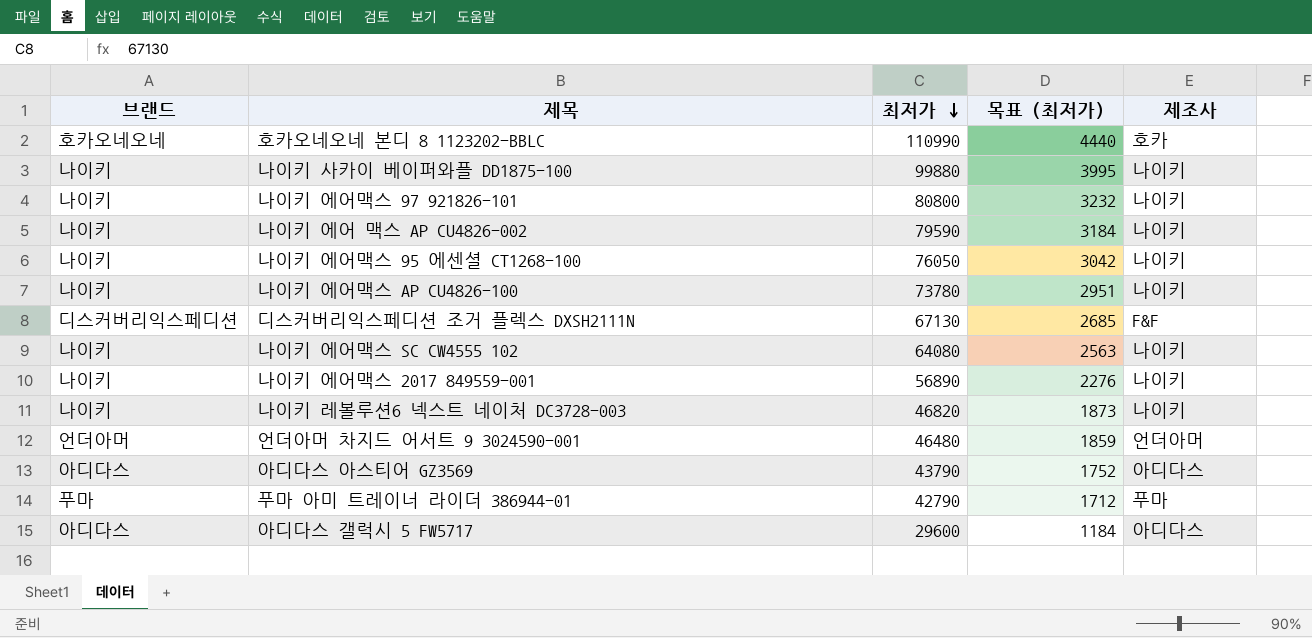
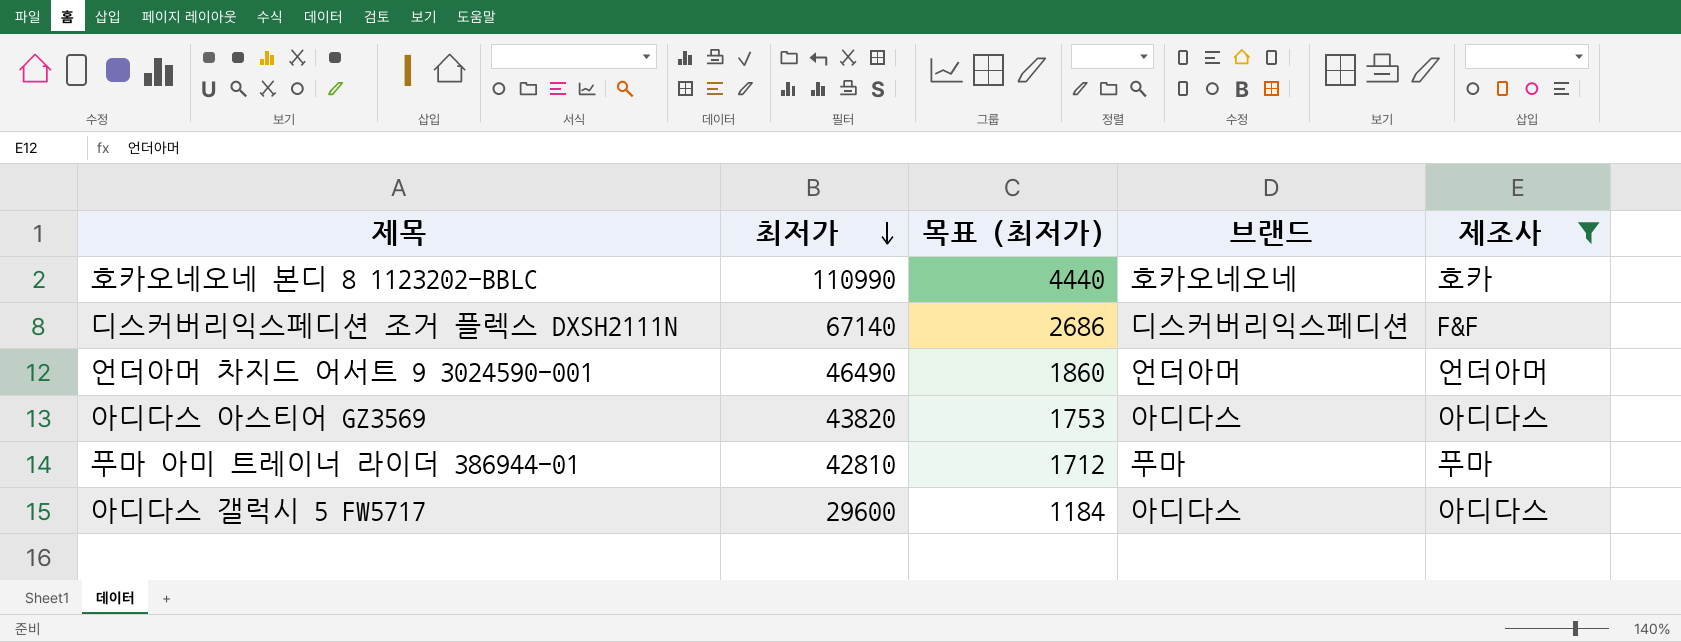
filter: none -> 제조사 != 나이키
column 브랜드 | position: 1 -> 4
디스커버리익스페디션 조거 플렉스 DXSH2111N | 최저가: 67130 -> 67140
디스커버리익스페디션 조거 플렉스 DXSH2111N | 목표 (최저가): 2685 -> 2686
언더아머 차지드 어서트 9 3024590-001 | 최저가: 46480 -> 46490
언더아머 차지드 어서트 9 3024590-001 | 목표 (최저가): 1859 -> 1860
아디다스 아스티어 GZ3569 | 최저가: 43790 -> 43820
아디다스 아스티어 GZ3569 | 목표 (최저가): 1752 -> 1753
푸마 아미 트레이너 라이더 386944-01 | 최저가: 42790 -> 42810

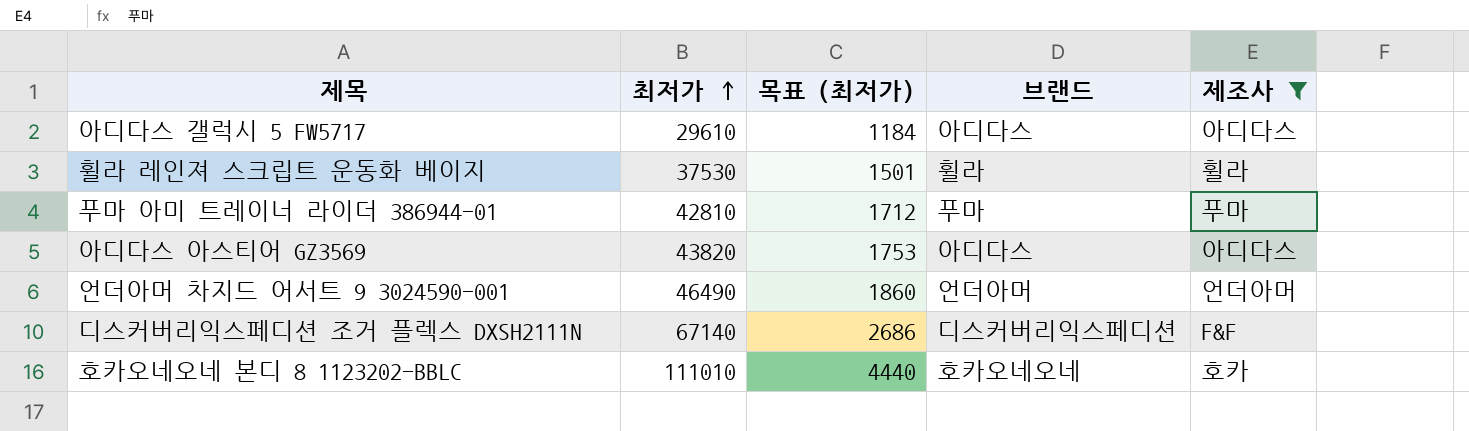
row order: 최저가 descending -> 최저가 ascending
아디다스 갤럭시 5 FW5717 | 최저가: 29600 -> 29610
row 휠라 레인져 스크립트 운동화 베이지: none -> 37530 | 1501 | 휠라 | 휠라
호카오네오네 본디 8 1123202-BBLC | 최저가: 110990 -> 111010

